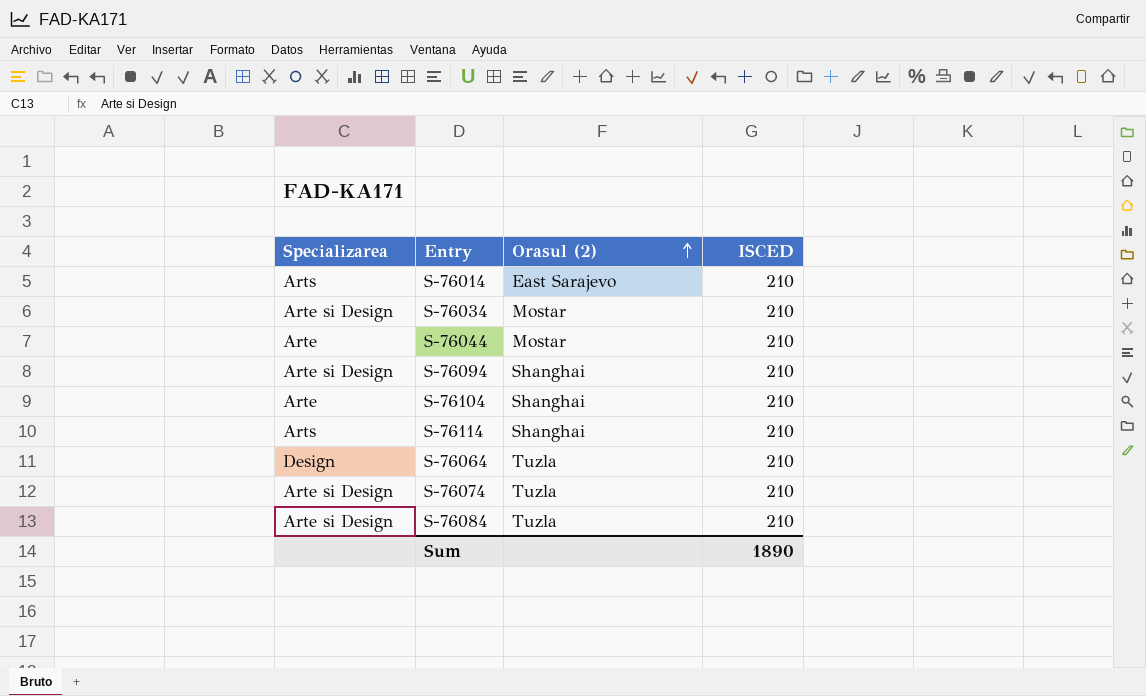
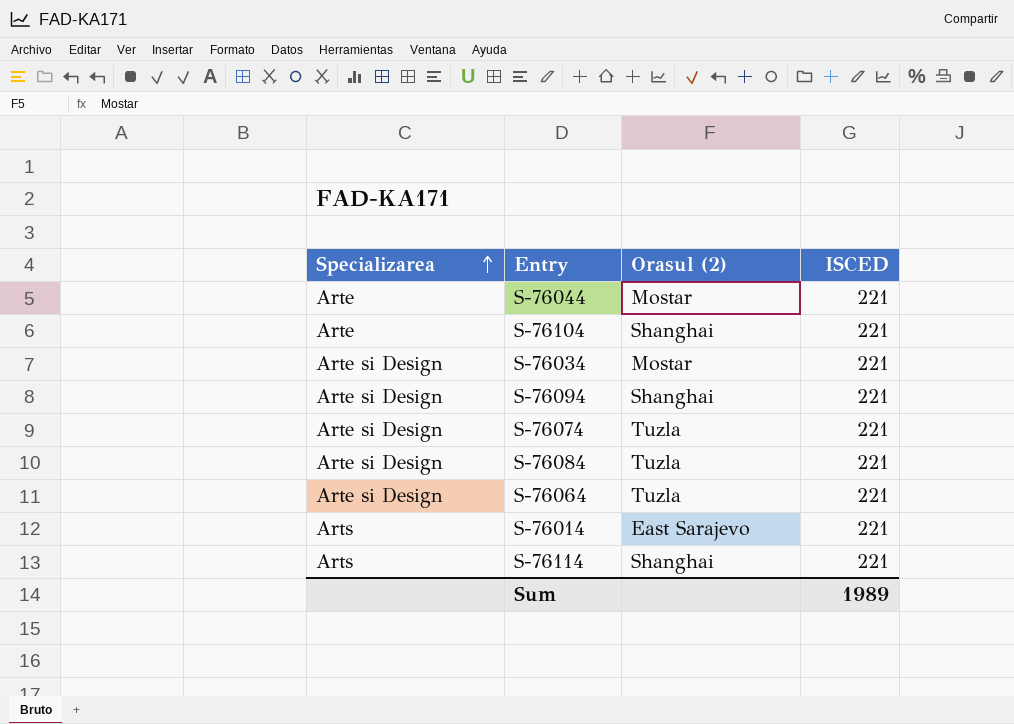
row order: Orasul (2) ascending -> Specializarea ascending
S-76044 | ISCED: 210 -> 221
S-76104 | ISCED: 210 -> 221
S-76034 | ISCED: 210 -> 221
S-76094 | ISCED: 210 -> 221
S-76074 | ISCED: 210 -> 221
S-76084 | ISCED: 210 -> 221
S-76064 | Specializarea: Design -> Arte si Design
S-76064 | ISCED: 210 -> 221
S-76014 | ISCED: 210 -> 221
S-76114 | ISCED: 210 -> 221
Sum | ISCED: 1890 -> 1989

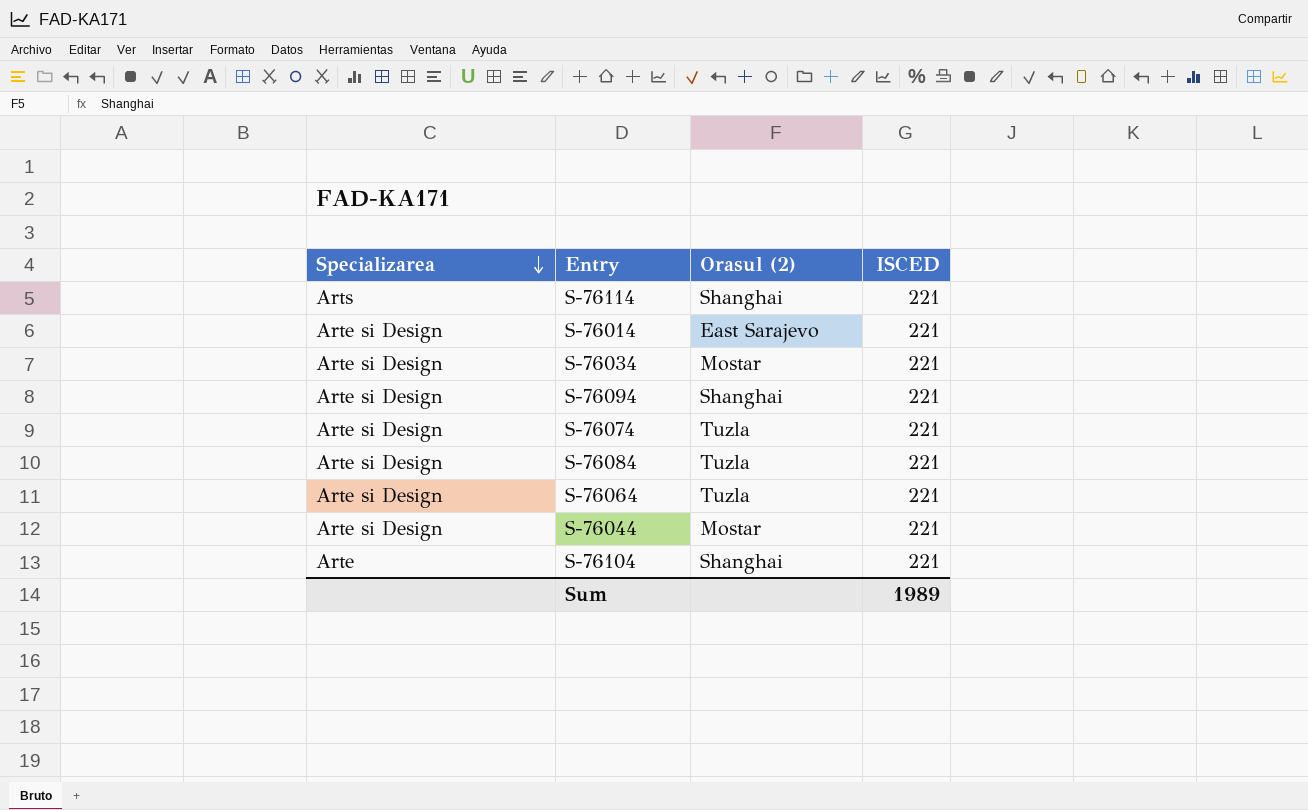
row order: Specializarea ascending -> Specializarea descending
S-76014 | Specializarea: Arts -> Arte si Design
S-76044 | Specializarea: Arte -> Arte si Design

